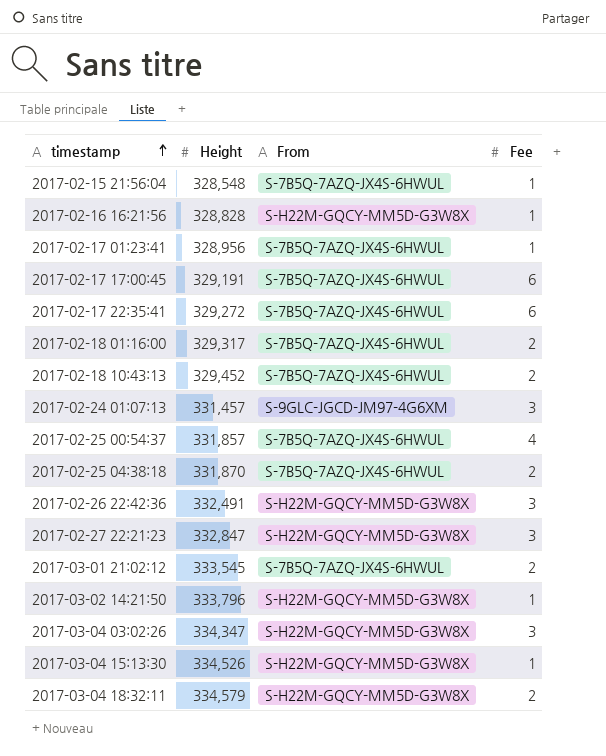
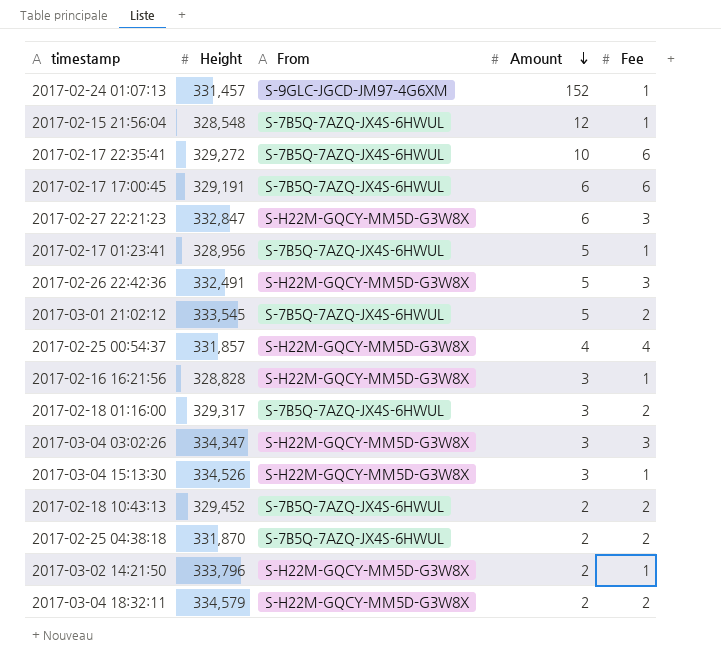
row order: timestamp ascending -> Amount descending
column Amount | position: none -> 4
2017-02-24 01:07:13 | Fee: 3 -> 1
2017-02-25 00:54:37 | From: S-7B5Q-7AZQ-JX4S-6HWUL -> S-H22M-GQCY-MM5D-G3W8X

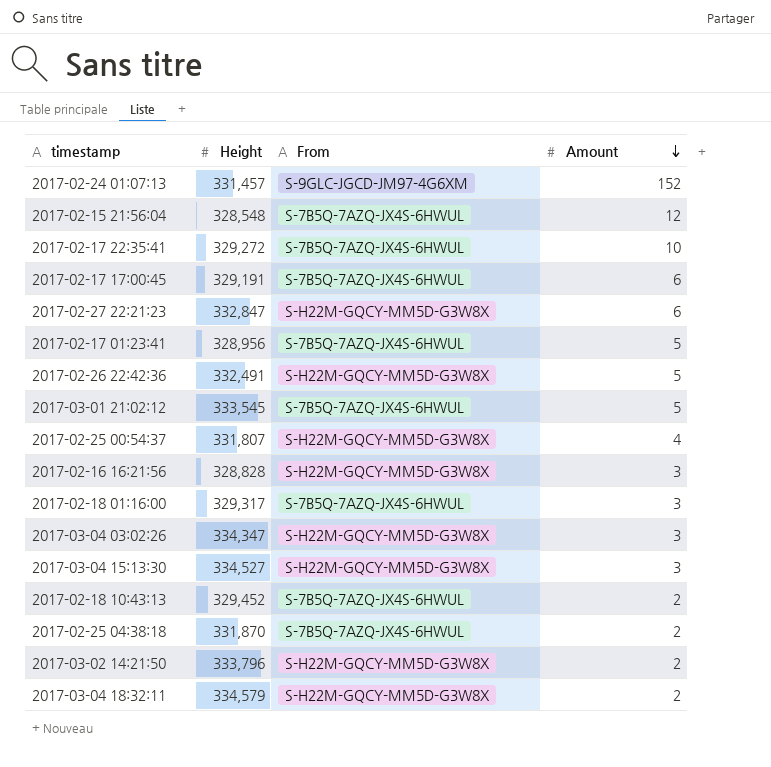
column Fee | position: 5 -> none
2017-02-25 00:54:37 | Height: 331,857 -> 331,807
2017-03-04 15:13:30 | Height: 334,526 -> 334,527

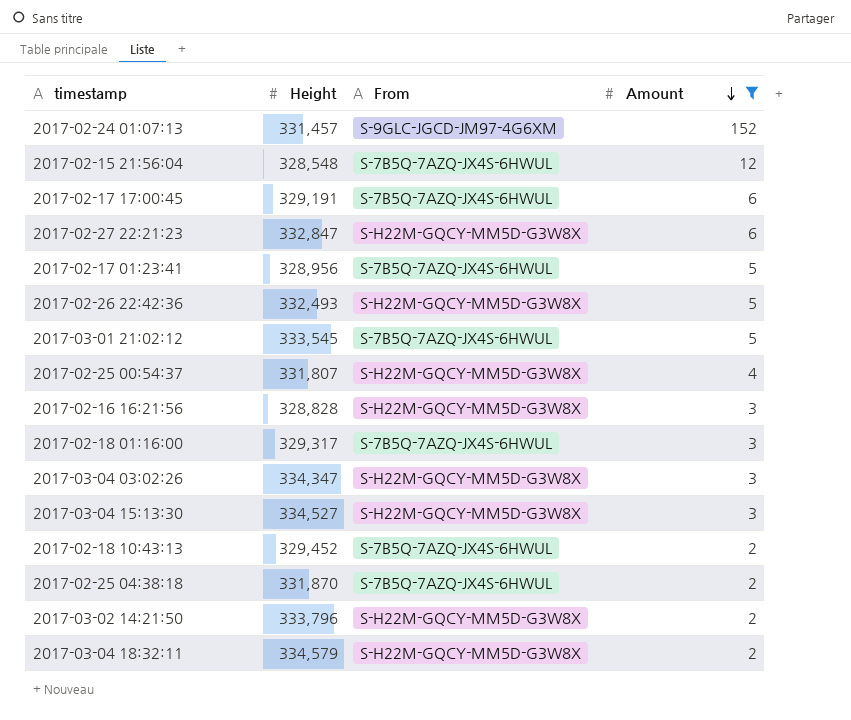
filter: none -> Amount != 10
2017-02-26 22:42:36 | Height: 332,491 -> 332,493

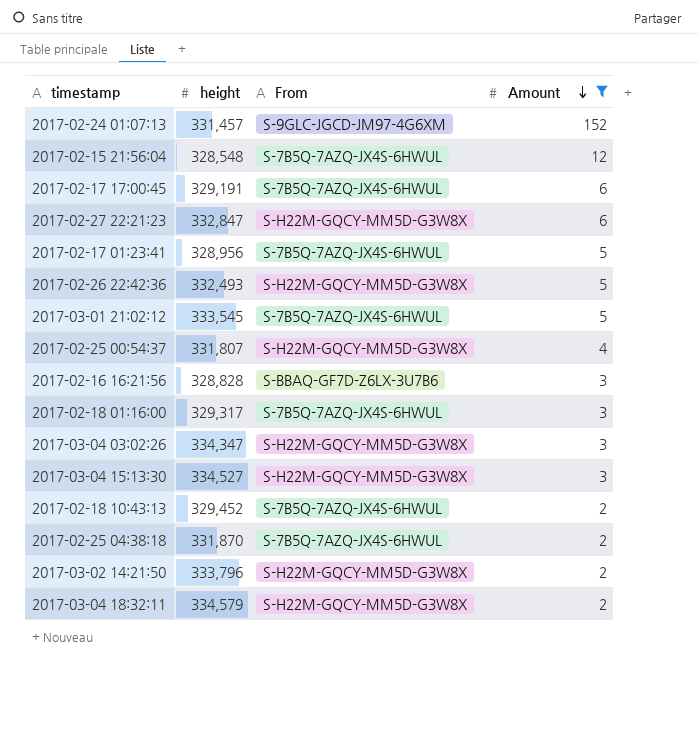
column name: Height -> height
2017-02-16 16:21:56 | From: S-H22M-GQCY-MM5D-G3W8X -> S-BBAQ-GF7D-Z6LX-3U7B6

